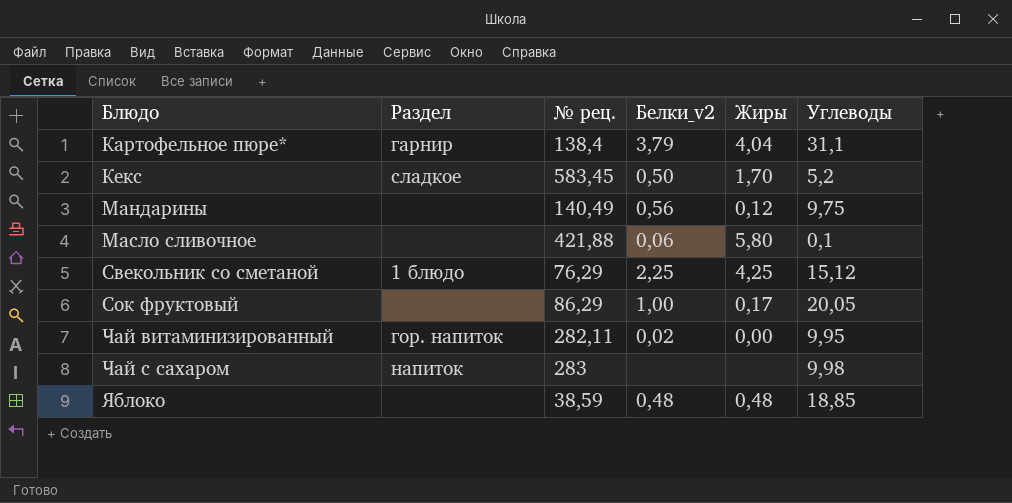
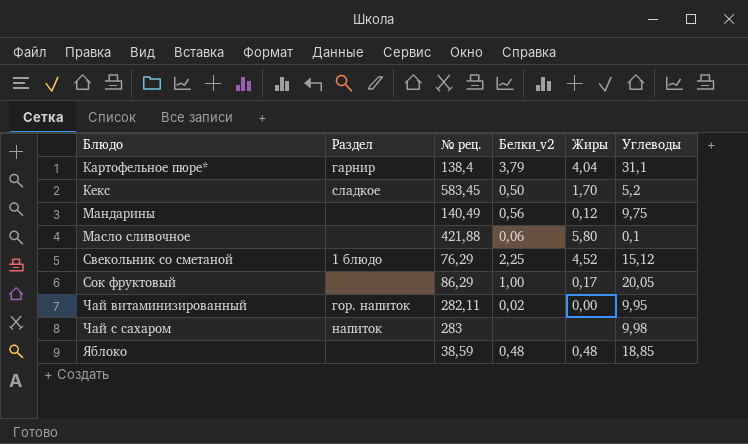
Свекольник со сметаной | Жиры: 4,25 -> 4,52

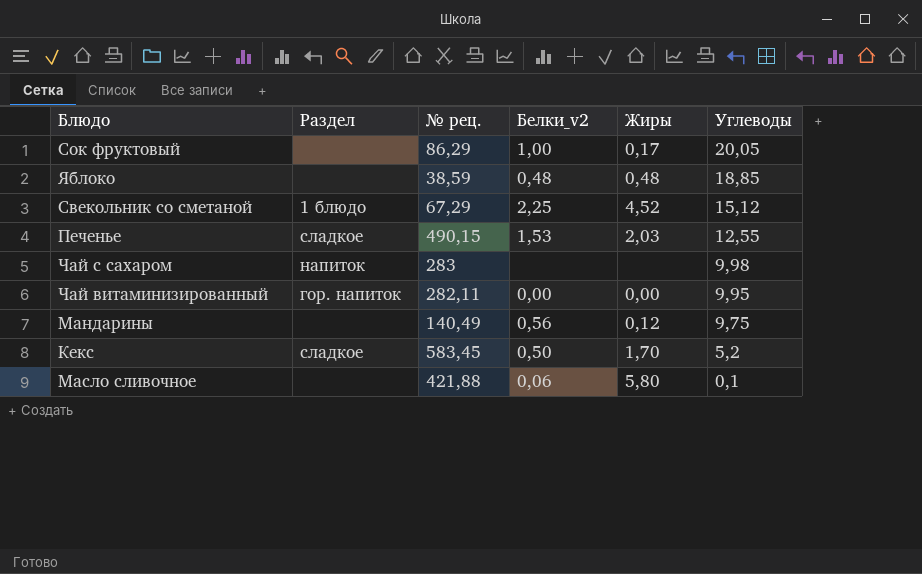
row order: Блюдо ascending -> Углеводы descending
row Картофельное пюре*: гарнир | 138,4 | 3,79 | 4,04 | 31,1 -> none
Свекольник со сметаной | № рец.: 76,29 -> 67,29
row Печенье: none -> сладкое | 490,15 | 1,53 | 2,03 | 12,55
Чай витаминизированный | Белки_v2: 0,02 -> 0,00

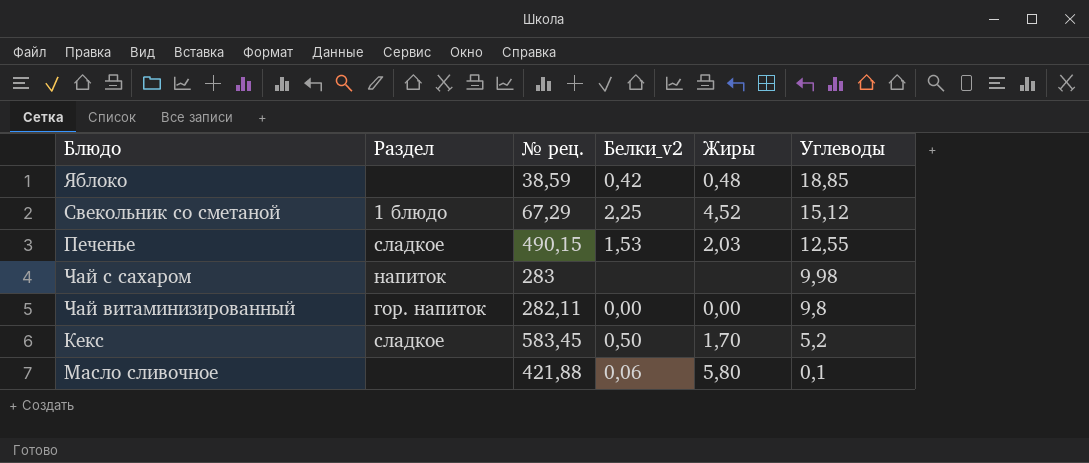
row Сок фруктовый: none | 86,29 | 1,00 | 0,17 | 20,05 -> none
row Мандарины: none | 140,49 | 0,56 | 0,12 | 9,75 -> none
Яблоко | Белки_v2: 0,48 -> 0,42
Чай витаминизированный | Углеводы: 9,95 -> 9,8

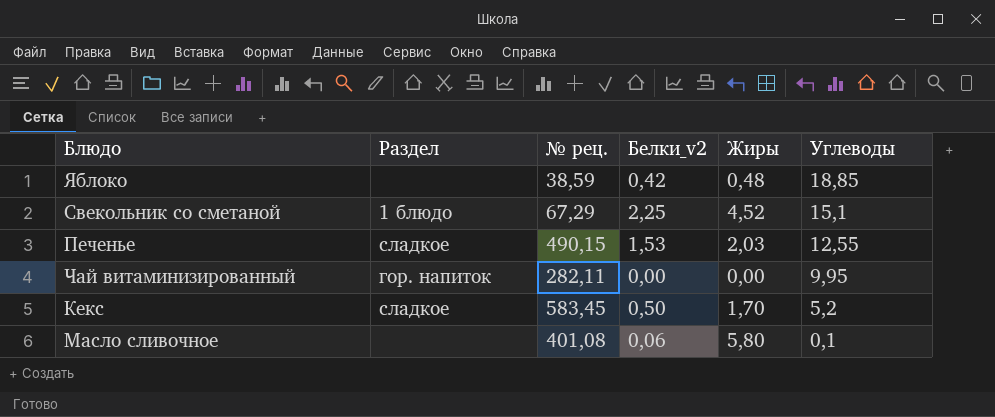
row Чай с сахаром: напиток | 283 | none | none | 9,98 -> none
Свекольник со сметаной | Углеводы: 15,12 -> 15,1
Чай витаминизированный | Углеводы: 9,8 -> 9,95
Масло сливочное | № рец.: 421,88 -> 401,08

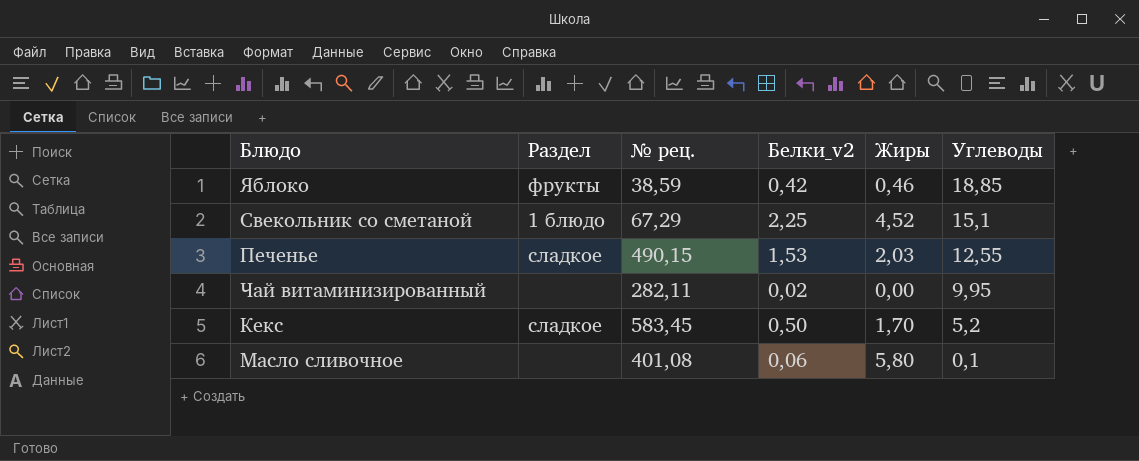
Яблоко | Раздел: none -> фрукты
Яблоко | Жиры: 0,48 -> 0,46
Чай витаминизированный | Раздел: гор. напиток -> none
Чай витаминизированный | Белки_v2: 0,00 -> 0,02

